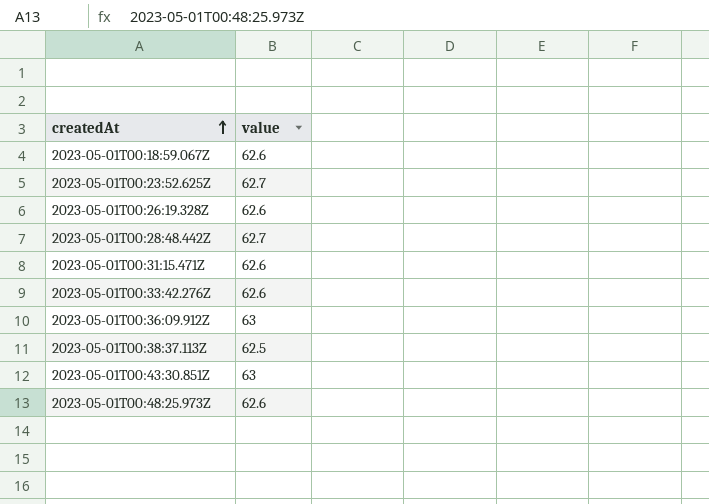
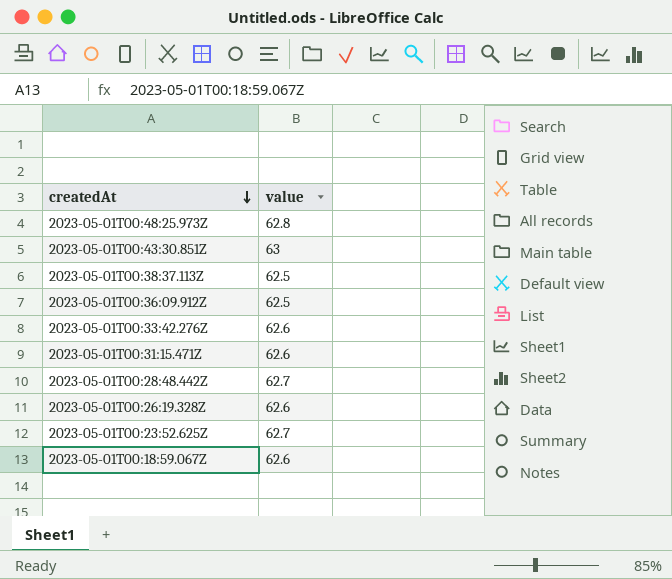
row order: createdAt ascending -> createdAt descending
2023-05-01T00:48:25.973Z | value: 62.6 -> 62.8
2023-05-01T00:36:09.912Z | value: 63 -> 62.5

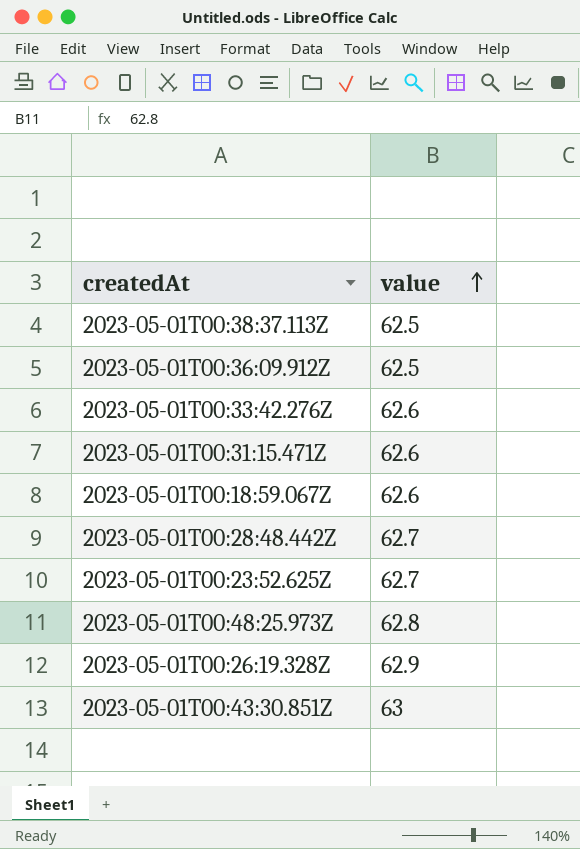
row order: createdAt descending -> value ascending
2023-05-01T00:26:19.328Z | value: 62.6 -> 62.9

